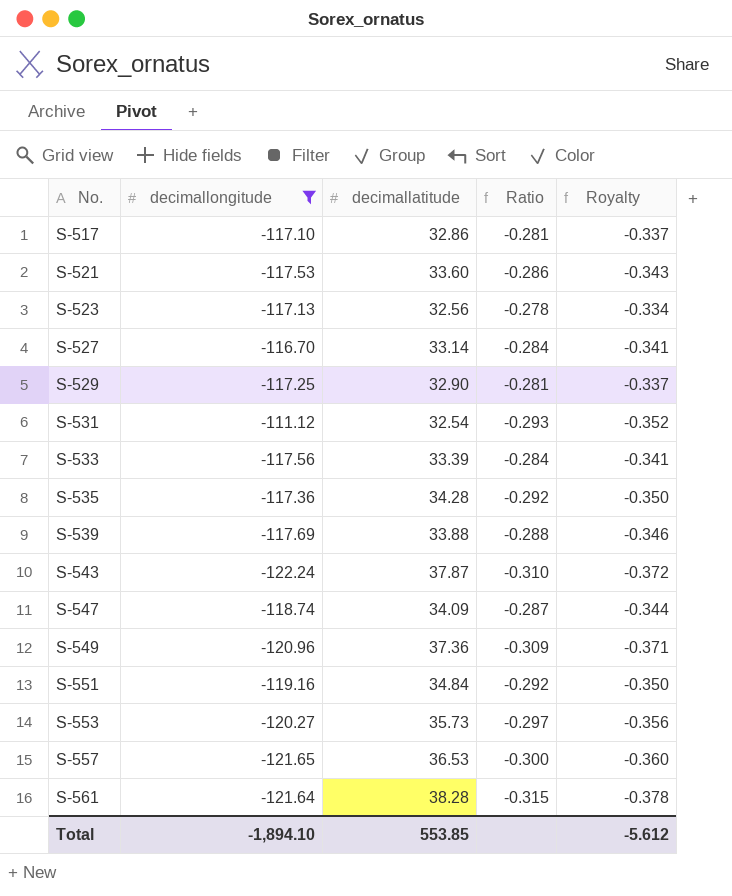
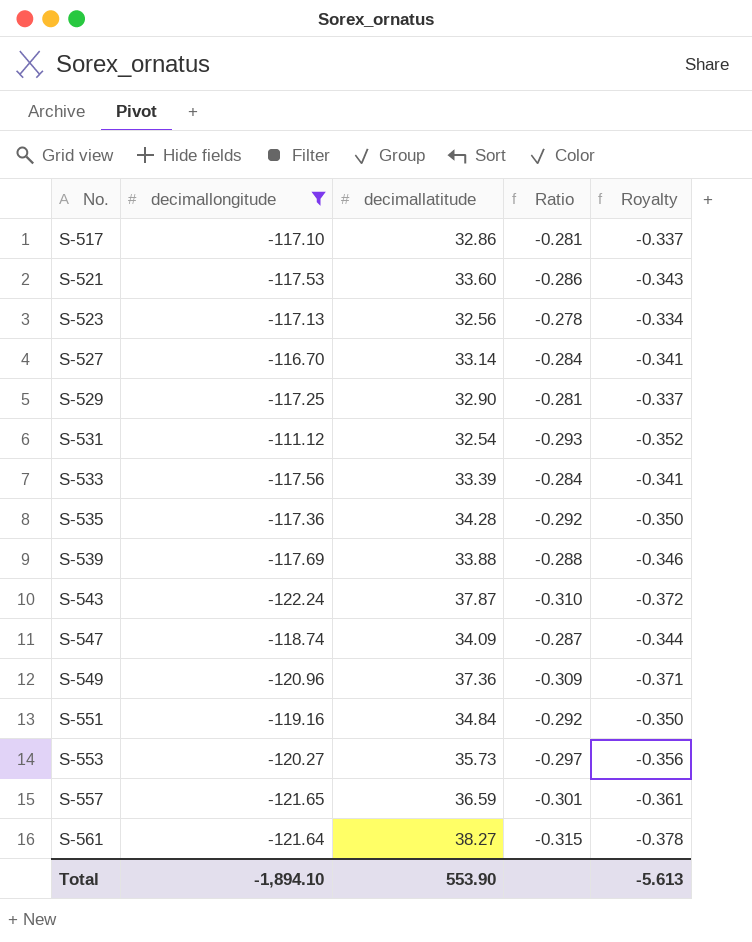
S-557 | decimallatitude: 36.53 -> 36.59
S-557 | Ratio: -0.300 -> -0.301
S-557 | Royalty: -0.360 -> -0.361
S-561 | decimallatitude: 38.28 -> 38.27
Total | decimallatitude: 553.85 -> 553.90
Total | Royalty: -5.612 -> -5.613

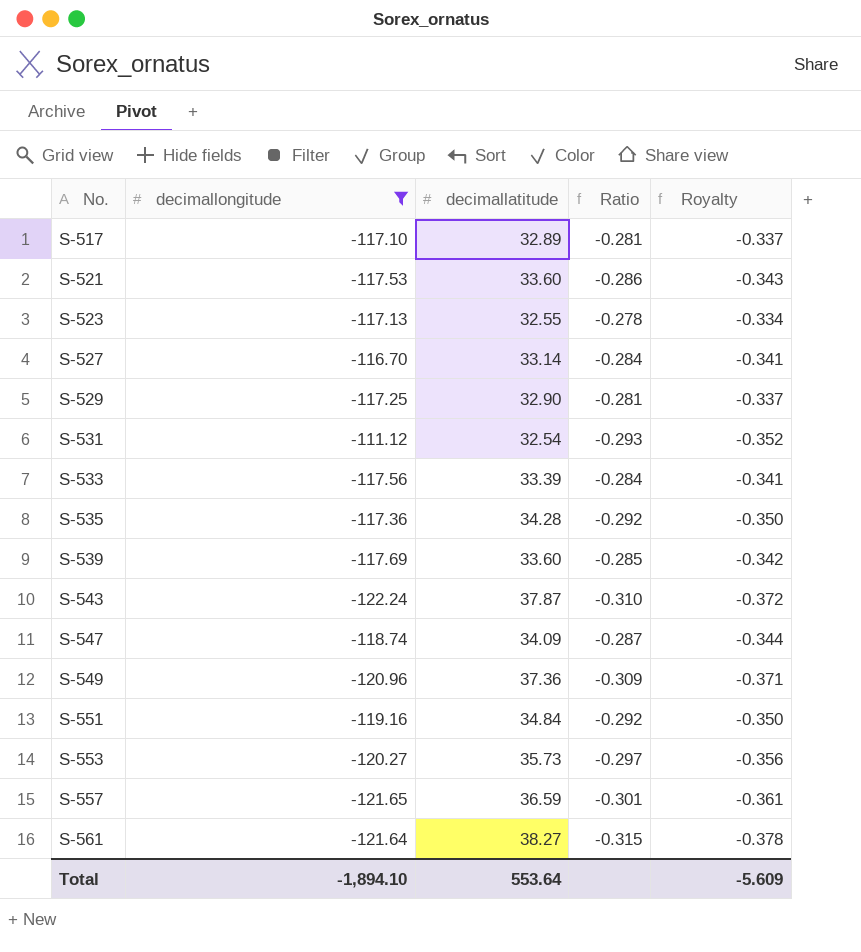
S-517 | decimallatitude: 32.86 -> 32.89
S-523 | decimallatitude: 32.56 -> 32.55
S-539 | decimallatitude: 33.88 -> 33.60
S-539 | Ratio: -0.288 -> -0.285
S-539 | Royalty: -0.346 -> -0.342
Total | decimallatitude: 553.90 -> 553.64
Total | Royalty: -5.613 -> -5.609

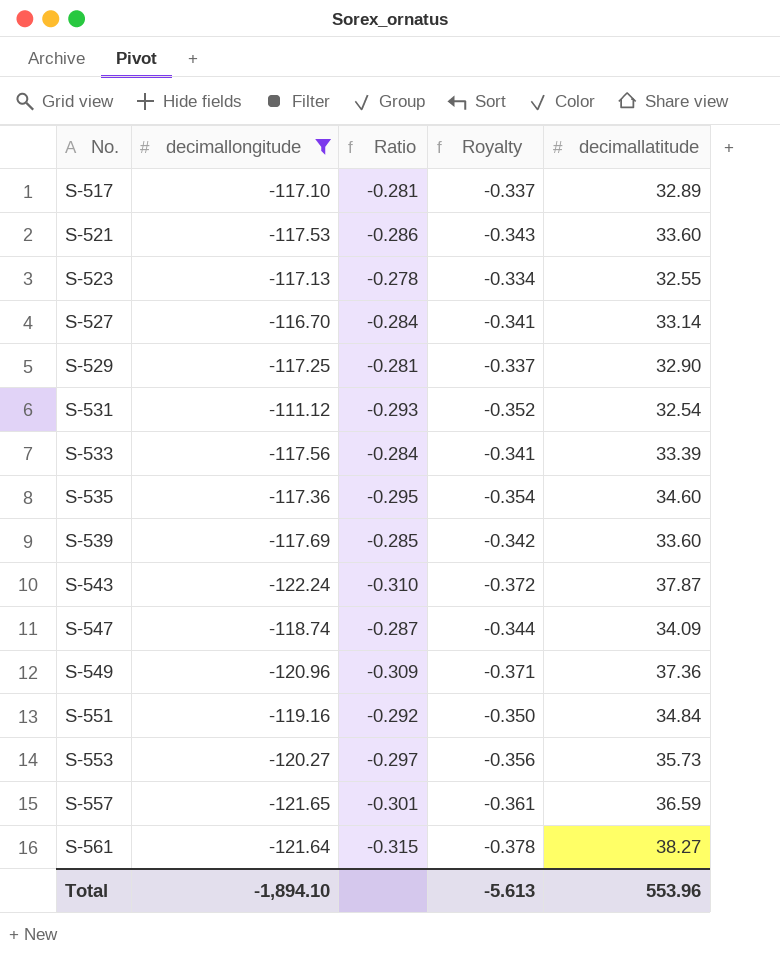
column decimallatitude | position: 3 -> 5
S-535 | Ratio: -0.292 -> -0.295
S-535 | Royalty: -0.350 -> -0.354
S-535 | decimallatitude: 34.28 -> 34.60
Total | Royalty: -5.609 -> -5.613
Total | decimallatitude: 553.64 -> 553.96

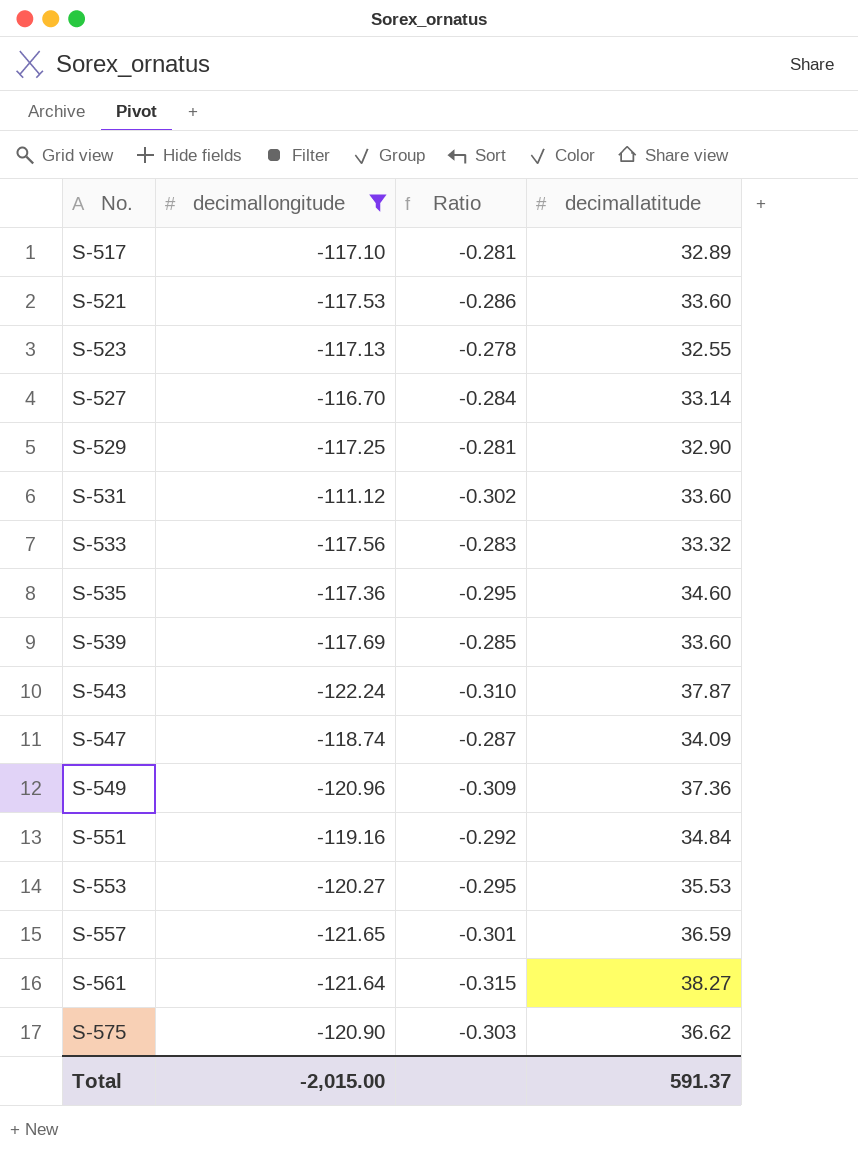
column Royalty | formula: [Ratio] * 1.2 -> none
S-531 | Ratio: -0.293 -> -0.302
S-531 | decimallatitude: 32.54 -> 33.60
S-533 | Ratio: -0.284 -> -0.283
S-533 | decimallatitude: 33.39 -> 33.32
S-553 | Ratio: -0.297 -> -0.295
S-553 | decimallatitude: 35.73 -> 35.53
row S-575: none -> -120.90 | -0.303 | 36.62
Total | decimallongitude: -1,894.10 -> -2,015.00
Total | decimallatitude: 553.96 -> 591.37

